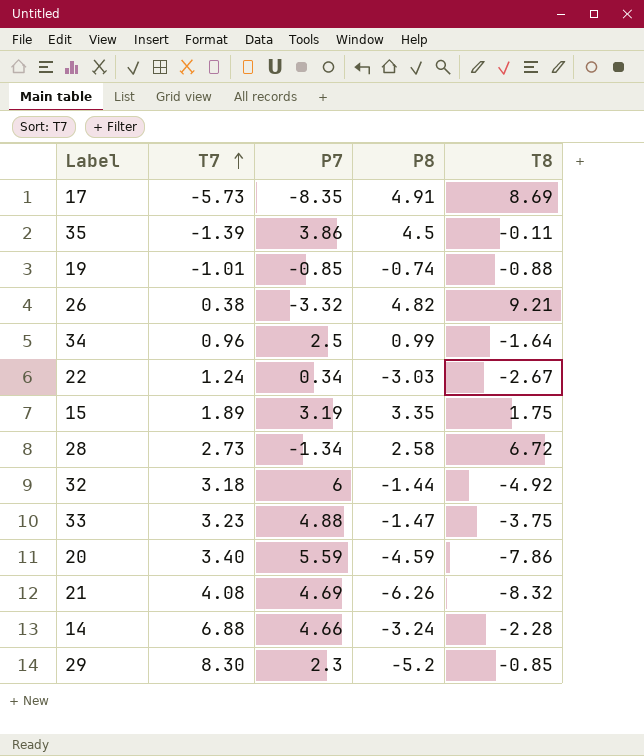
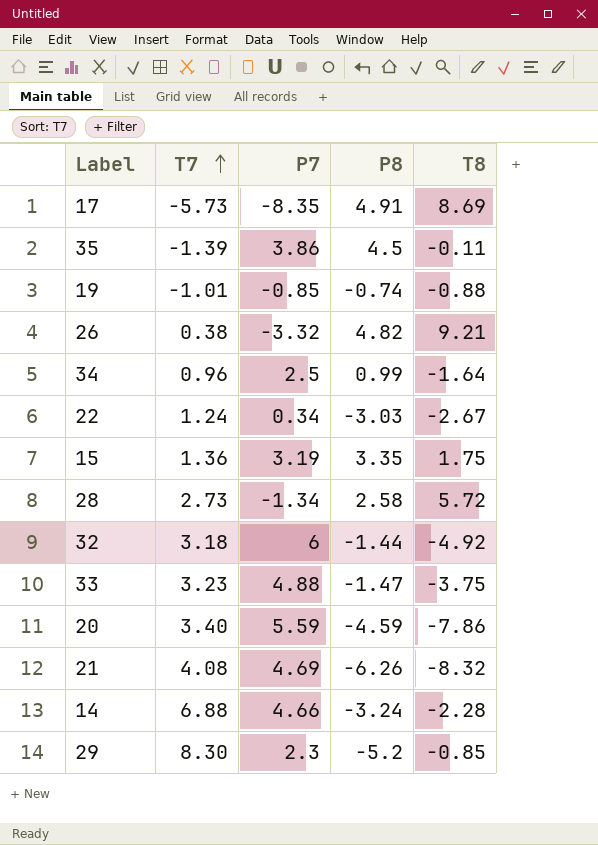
15 | T7: 1.89 -> 1.36
28 | T8: 6.72 -> 5.72

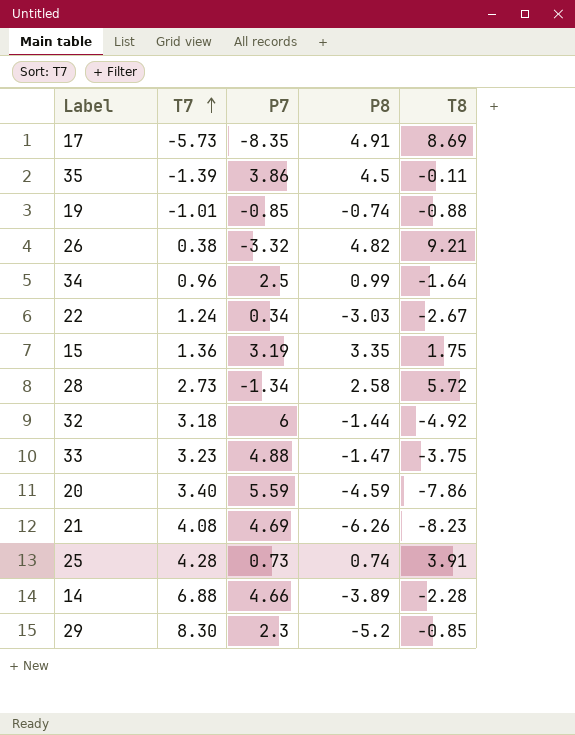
21 | T8: -8.32 -> -8.23
row 25: none -> 4.28 | 0.73 | 0.74 | 3.91
14 | P8: -3.24 -> -3.89

